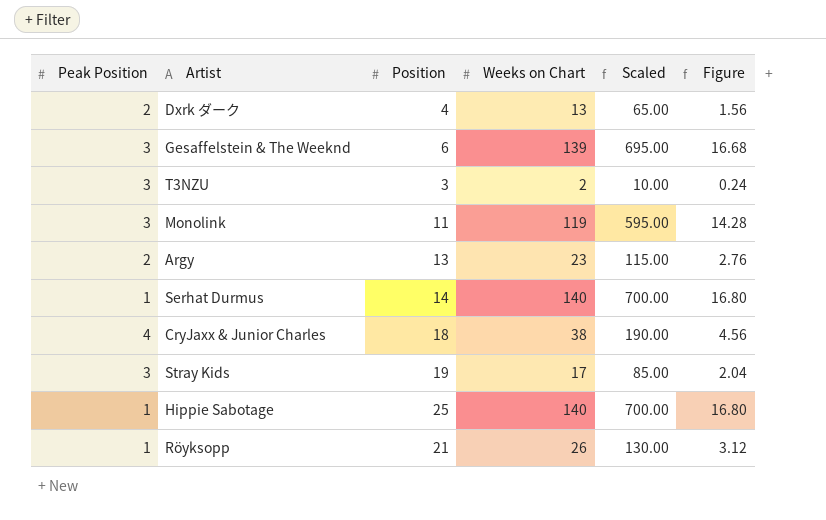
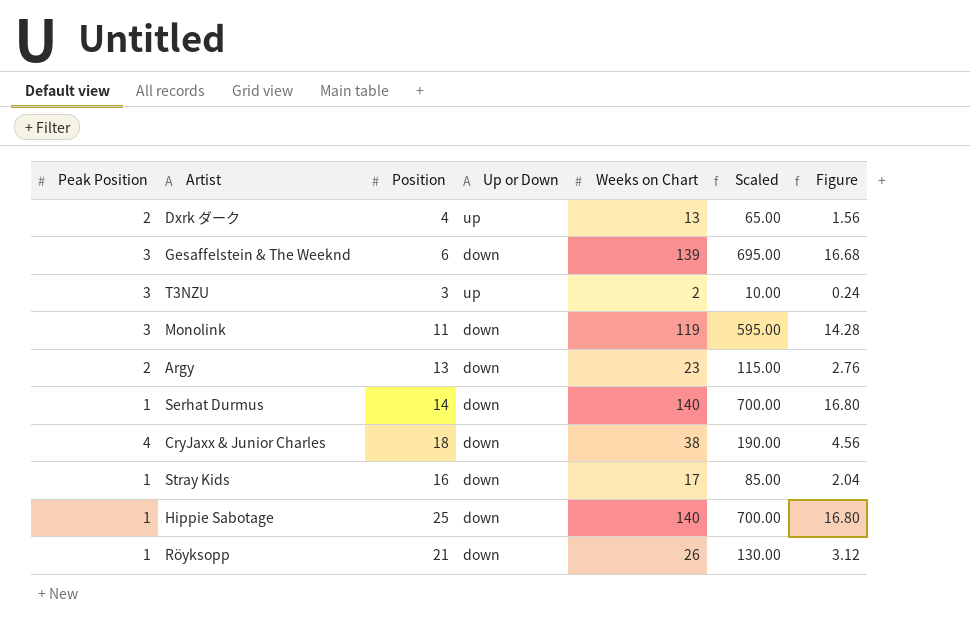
column Up or Down | position: none -> 4
Stray Kids | Peak Position: 3 -> 1
Stray Kids | Position: 19 -> 16

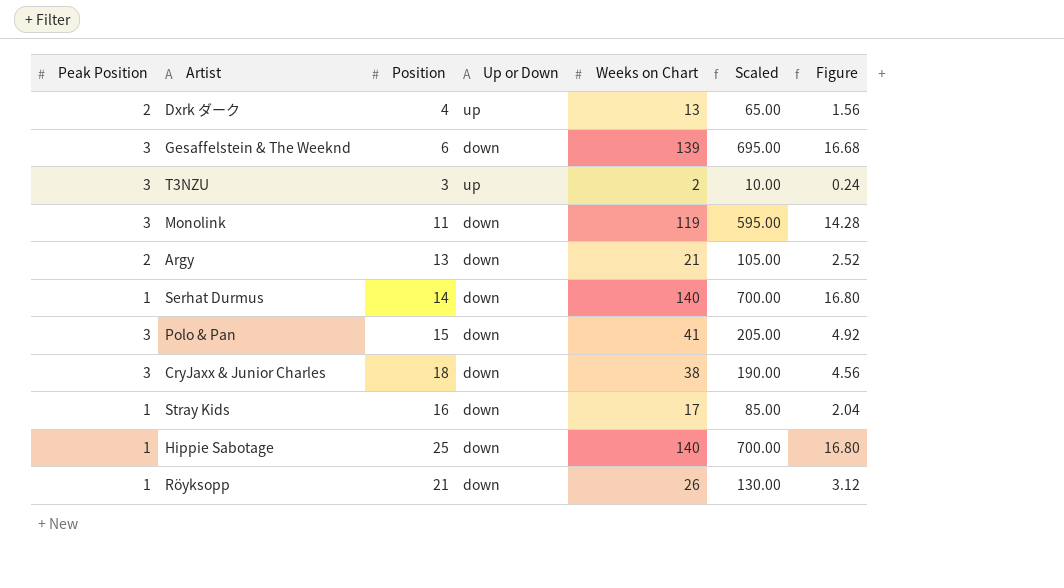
Argy | Weeks on Chart: 23 -> 21
Argy | Scaled: 115.00 -> 105.00
Argy | Figure: 2.76 -> 2.52
row Polo & Pan: none -> 3 | 15 | down | 41 | 205.00 | 4.92
CryJaxx & Junior Charles | Peak Position: 4 -> 3

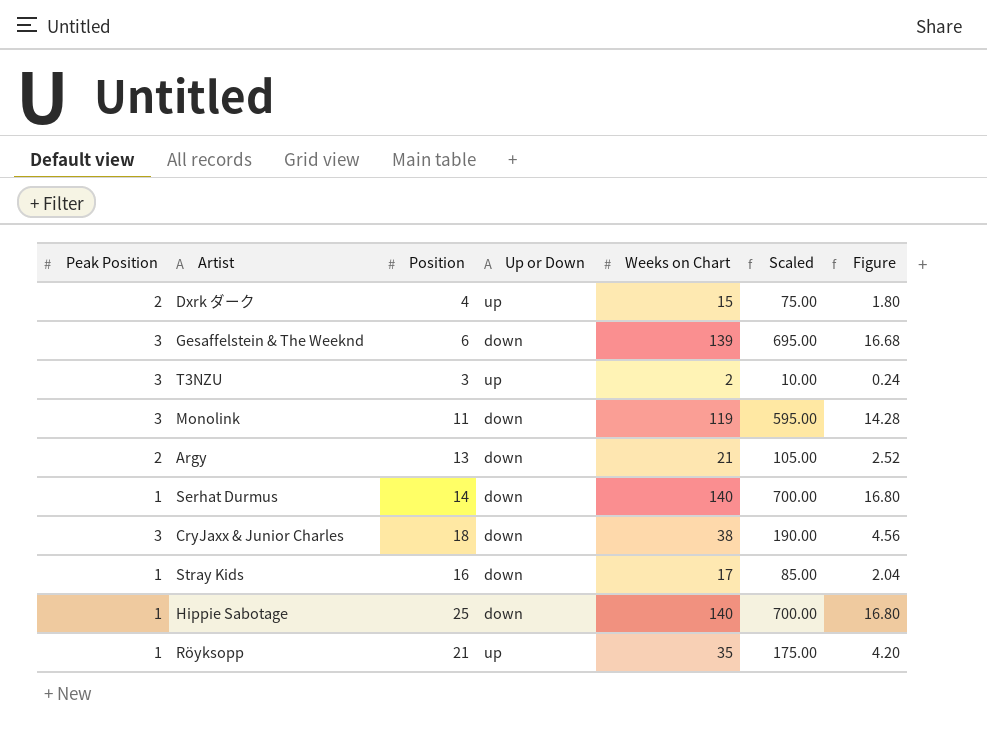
row Polo & Pan: 3 | 15 | down | 41 | 205.00 | 4.92 -> none
Dxrk ダーク | Weeks on Chart: 13 -> 15
Dxrk ダーク | Scaled: 65.00 -> 75.00
Dxrk ダーク | Figure: 1.56 -> 1.80
Röyksopp | Up or Down: down -> up
Röyksopp | Weeks on Chart: 26 -> 35
Röyksopp | Scaled: 130.00 -> 175.00
Röyksopp | Figure: 3.12 -> 4.20

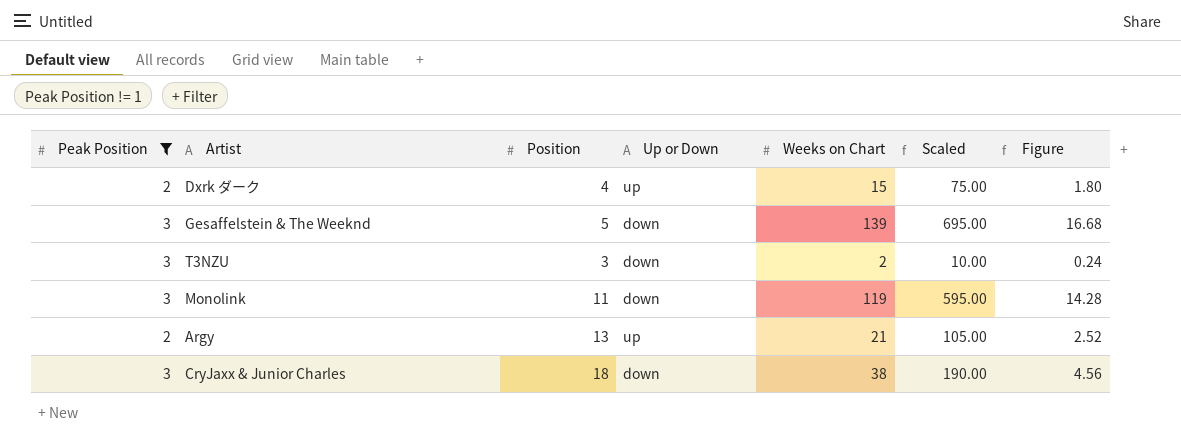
filter: none -> Peak Position != 1
Gesaffelstein & The Weeknd | Position: 6 -> 5
T3NZU | Up or Down: up -> down
Argy | Up or Down: down -> up

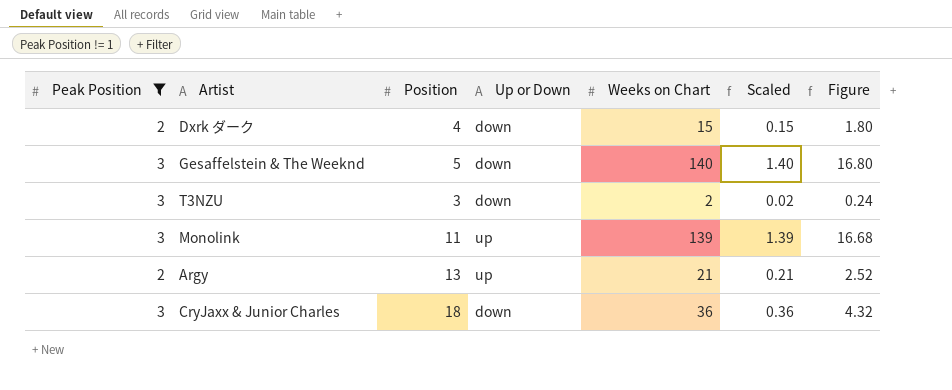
column Scaled | formula: [Weeks on Chart] * 5 -> [Weeks on Chart] * 0.01
Dxrk ダーク | Up or Down: up -> down
Gesaffelstein & The Weeknd | Weeks on Chart: 139 -> 140
Gesaffelstein & The Weeknd | Figure: 16.68 -> 16.80
Monolink | Up or Down: down -> up
Monolink | Weeks on Chart: 119 -> 139
Monolink | Figure: 14.28 -> 16.68
CryJaxx & Junior Charles | Weeks on Chart: 38 -> 36
CryJaxx & Junior Charles | Figure: 4.56 -> 4.32

